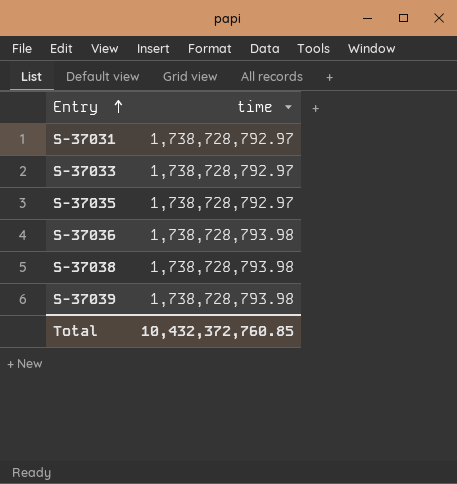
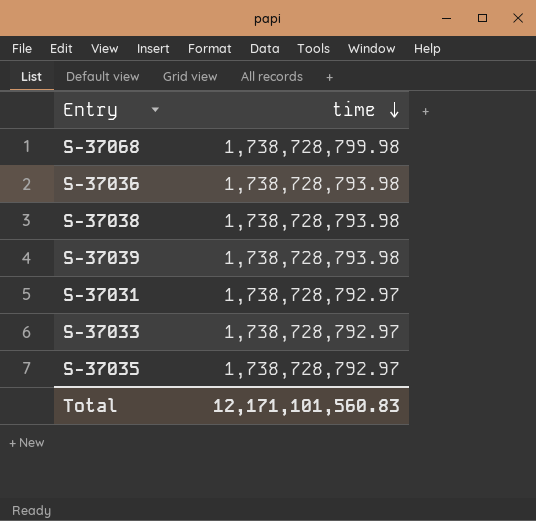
row order: Entry ascending -> time descending
row S-37068: none -> 1,738,728,799.98
Total | time: 10,432,372,760.85 -> 12,171,101,560.83

